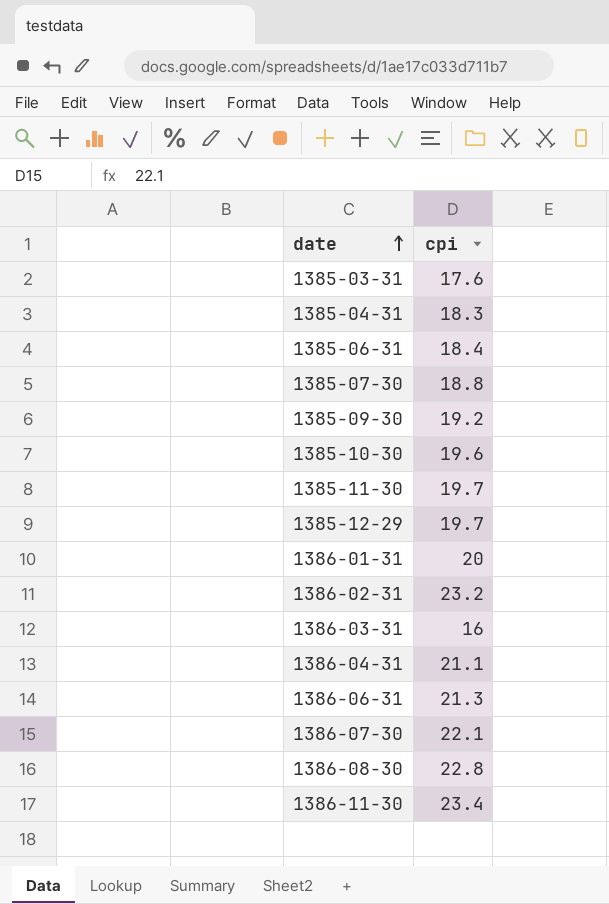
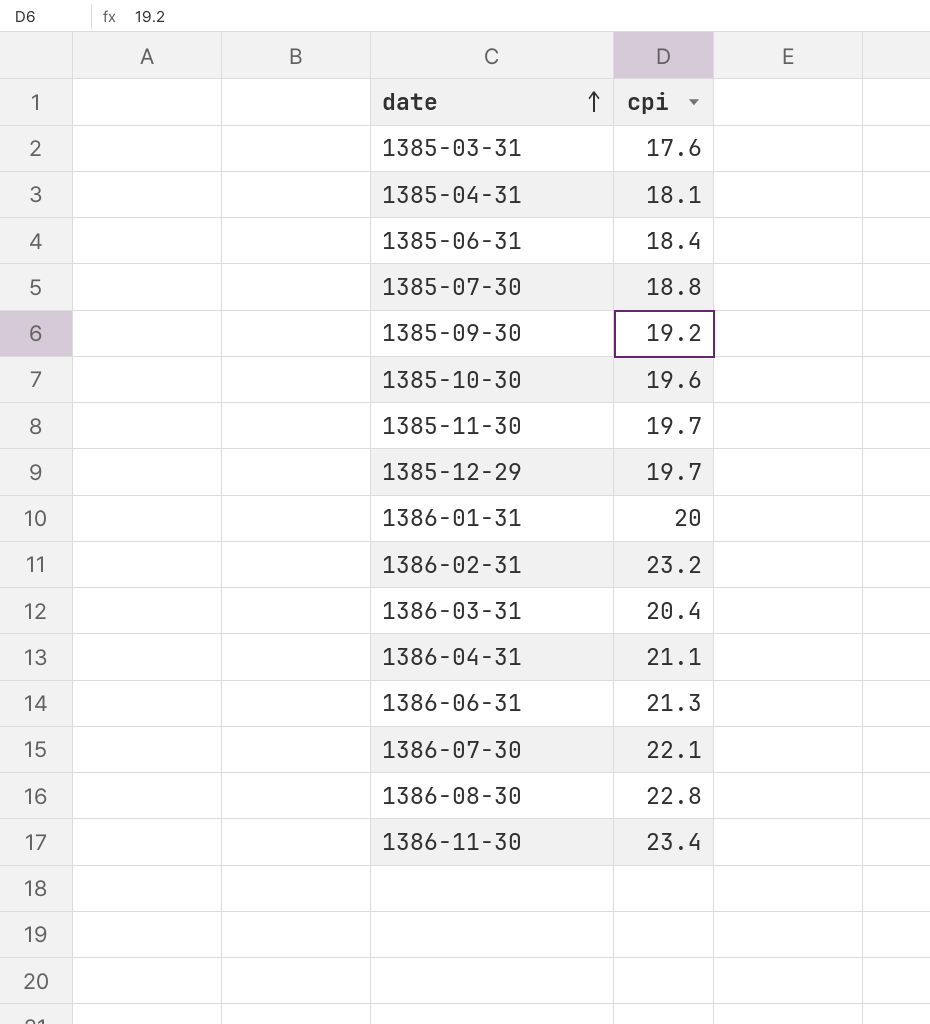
1385-04-31 | cpi: 18.3 -> 18.1
1386-03-31 | cpi: 16 -> 20.4

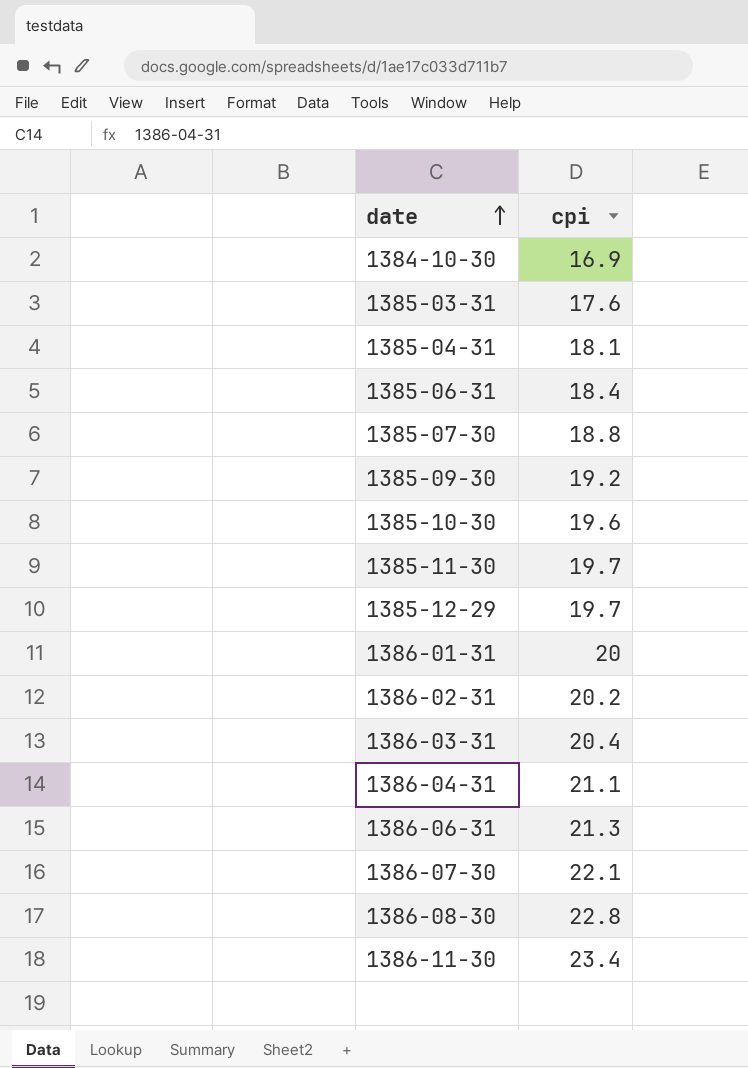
row 1384-10-30: none -> 16.9
1386-02-31 | cpi: 23.2 -> 20.2

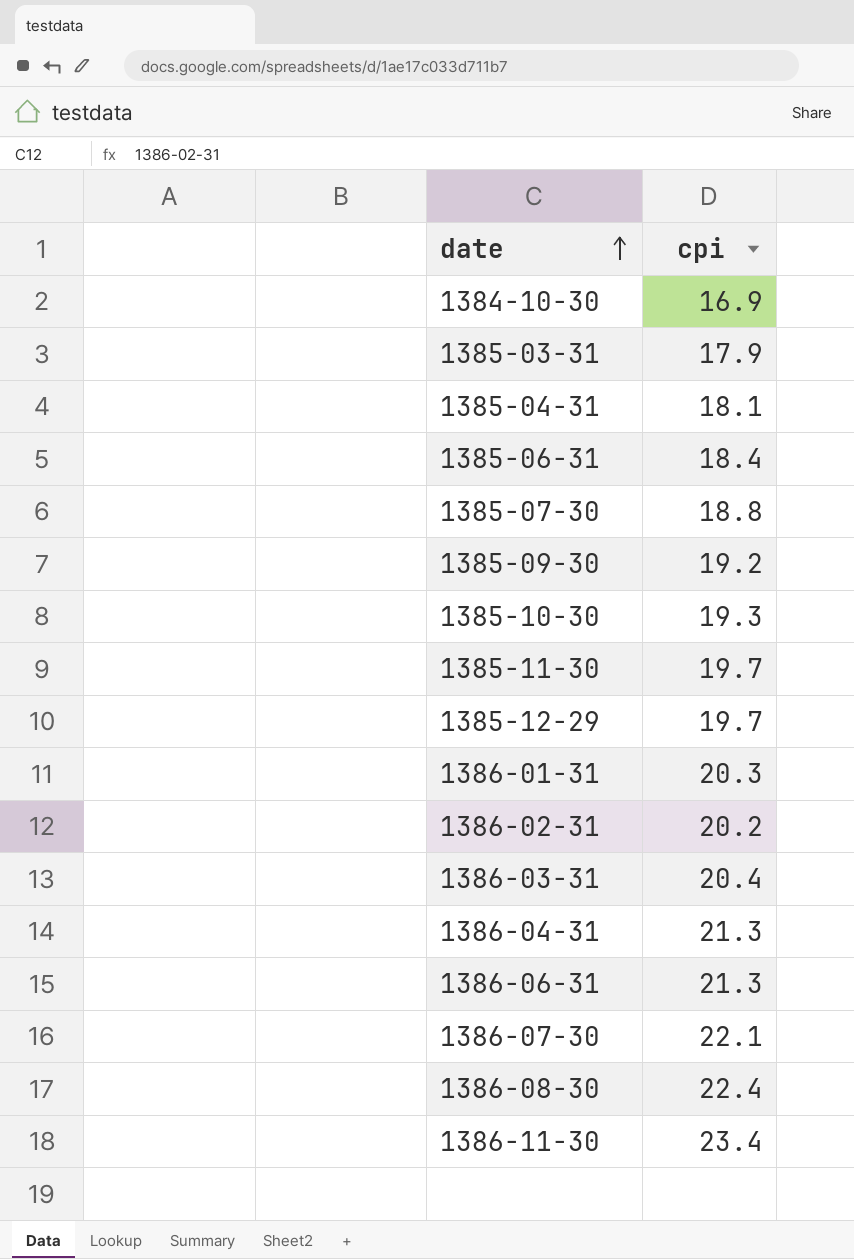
1385-03-31 | cpi: 17.6 -> 17.9
1385-10-30 | cpi: 19.6 -> 19.3
1386-01-31 | cpi: 20 -> 20.3
1386-04-31 | cpi: 21.1 -> 21.3
1386-08-30 | cpi: 22.8 -> 22.4

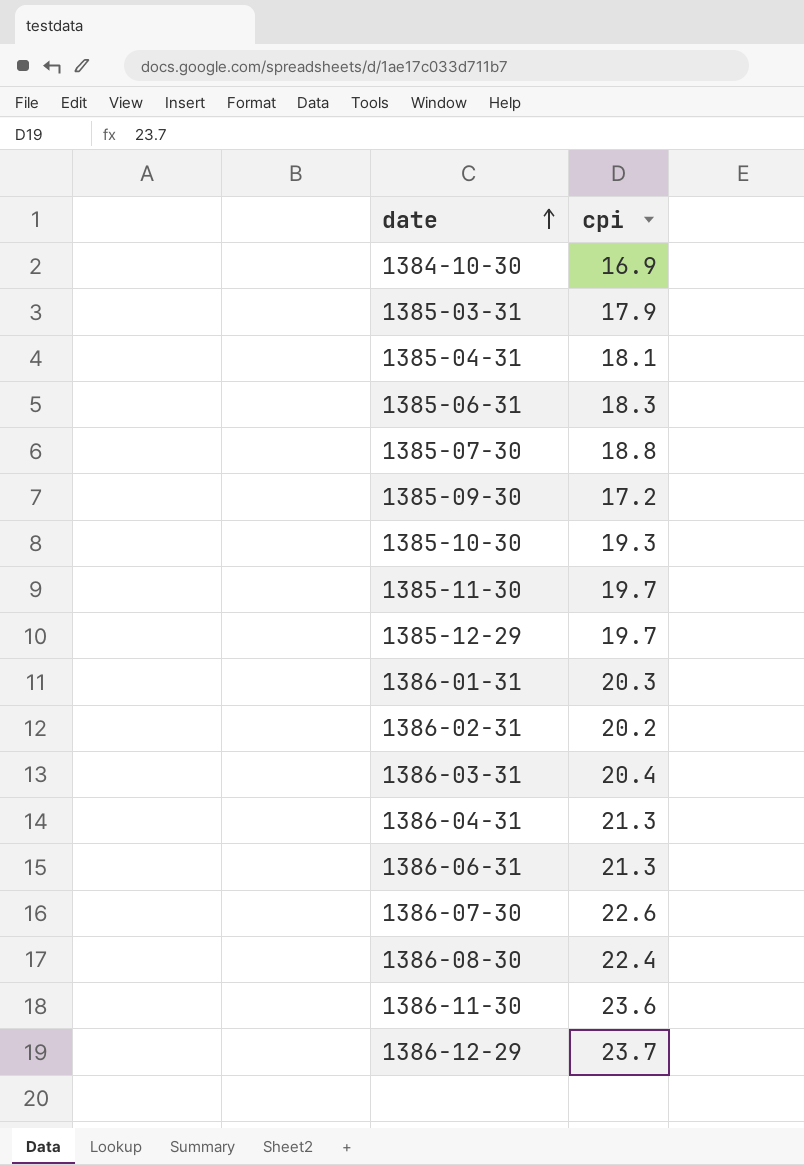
1385-06-31 | cpi: 18.4 -> 18.3
1385-09-30 | cpi: 19.2 -> 17.2
1386-07-30 | cpi: 22.1 -> 22.6
1386-11-30 | cpi: 23.4 -> 23.6
row 1386-12-29: none -> 23.7

